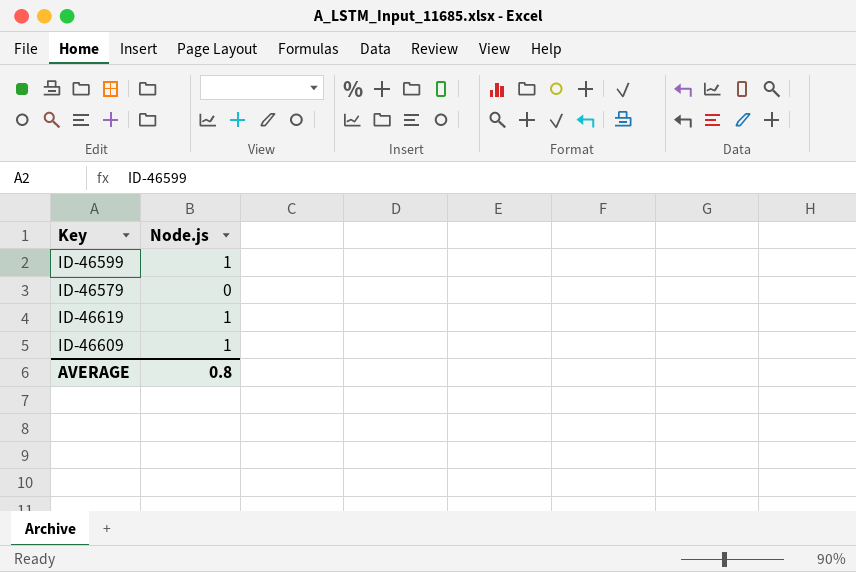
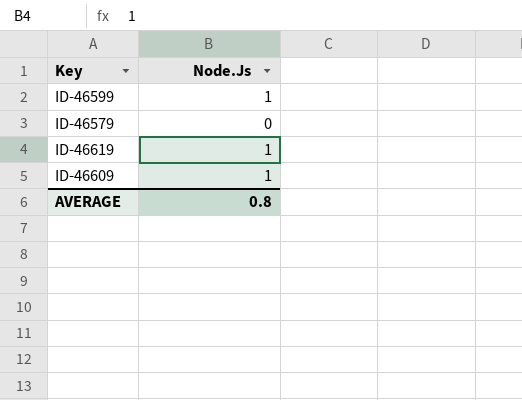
column name: Node.js -> Node.Js

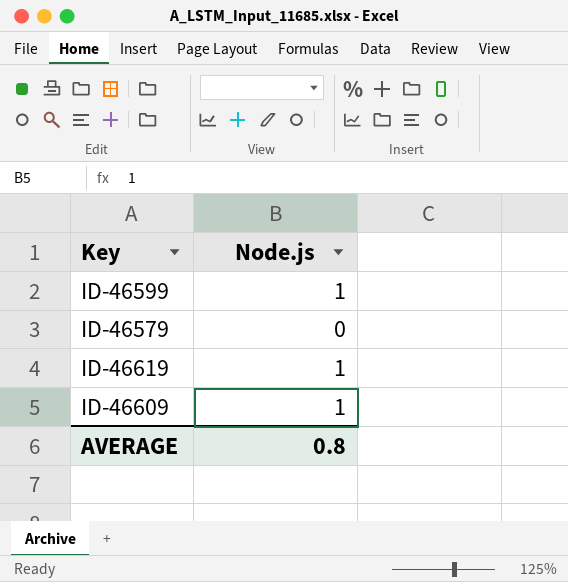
column name: Node.Js -> Node.js

